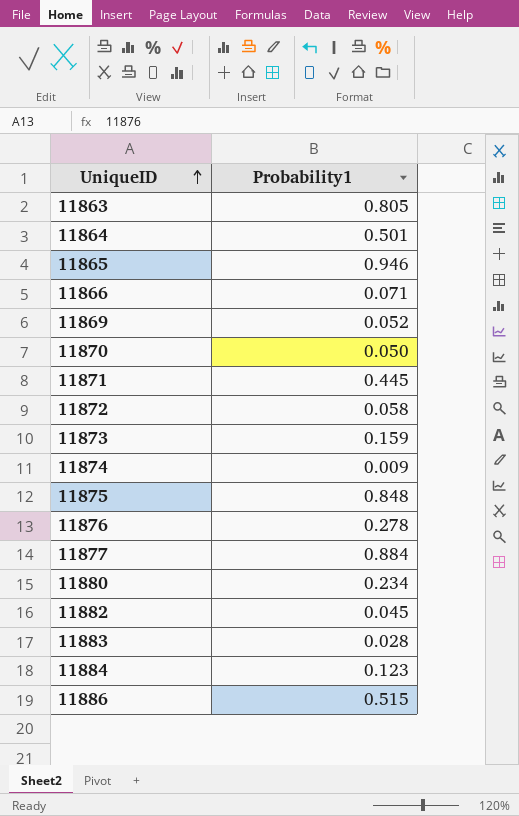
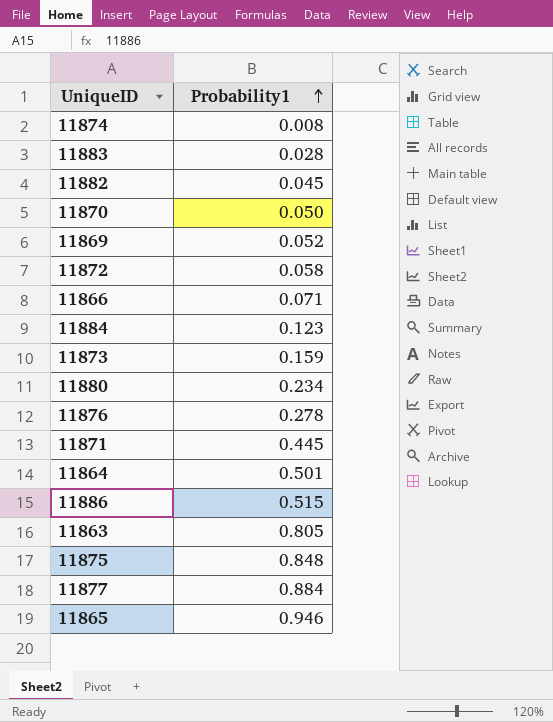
row order: UniqueID ascending -> Probability1 ascending
11874 | Probability1: 0.009 -> 0.008

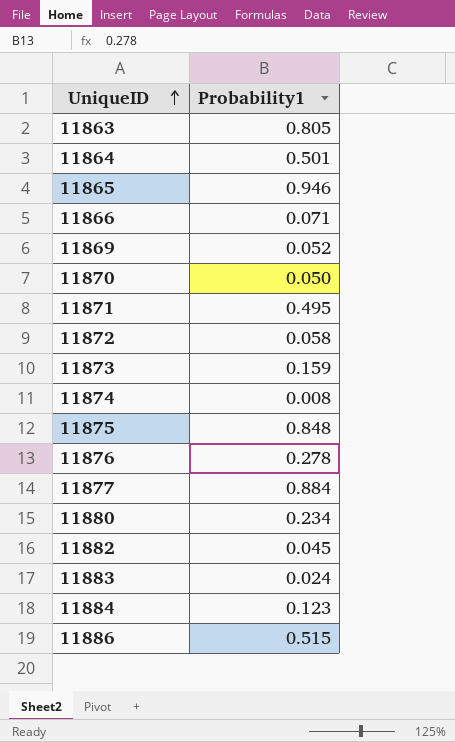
row order: Probability1 ascending -> UniqueID ascending
11871 | Probability1: 0.445 -> 0.495
11883 | Probability1: 0.028 -> 0.024

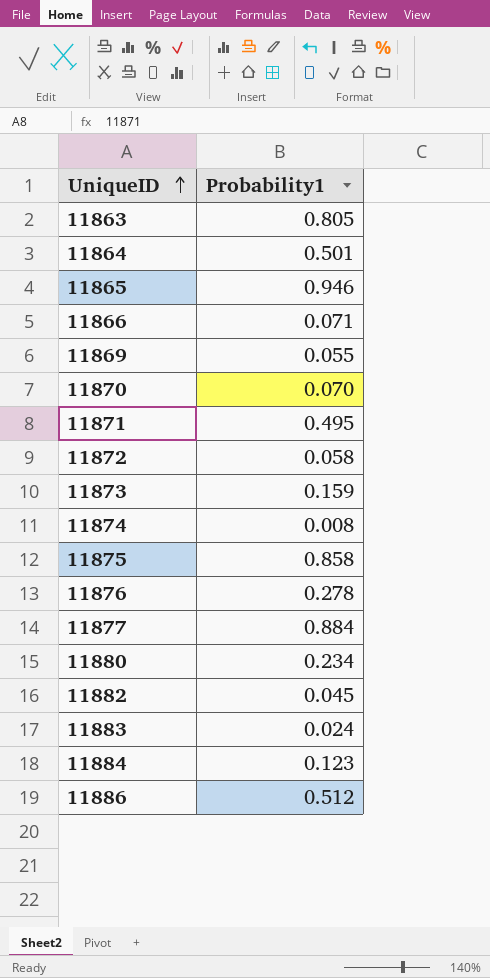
11869 | Probability1: 0.052 -> 0.055
11870 | Probability1: 0.050 -> 0.070
11875 | Probability1: 0.848 -> 0.858
11886 | Probability1: 0.515 -> 0.512

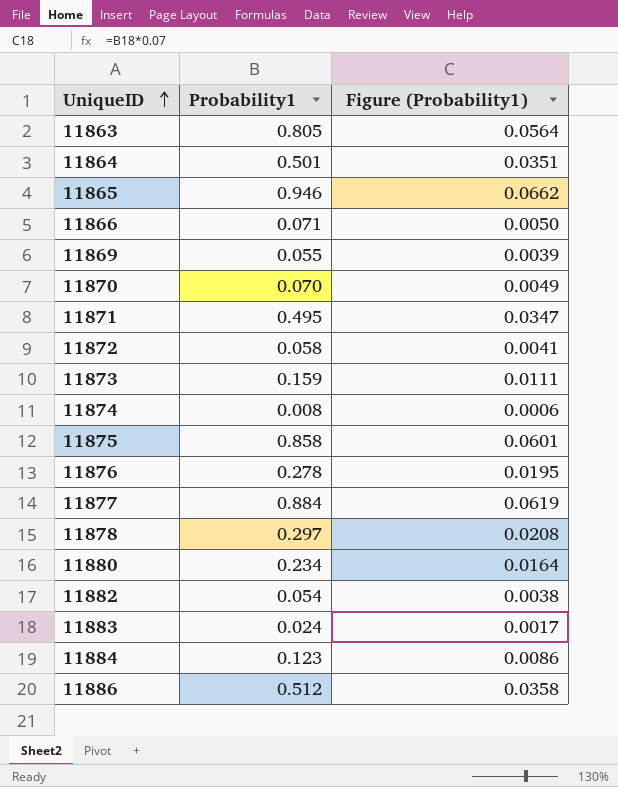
column Figure (Probability1) | formula: none -> [Probability1] * 0.07
row 11878: none -> 0.297 | 0.0208
11882 | Probability1: 0.045 -> 0.054

